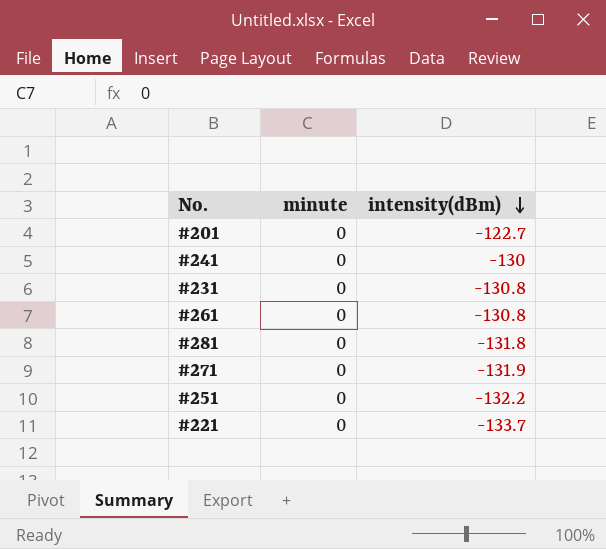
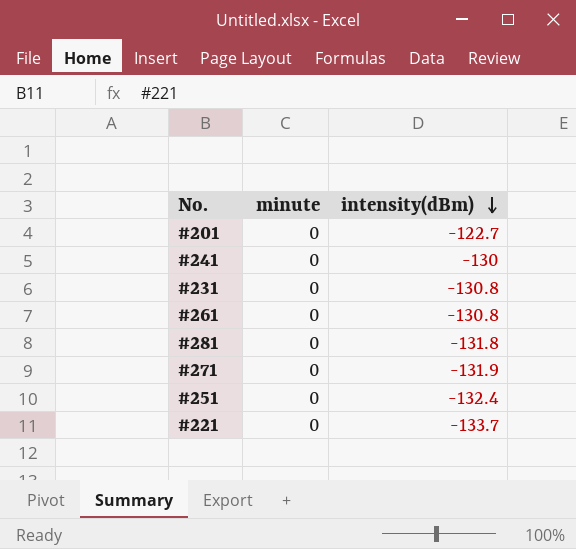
#251 | intensity(dBm): -132.2 -> -132.4

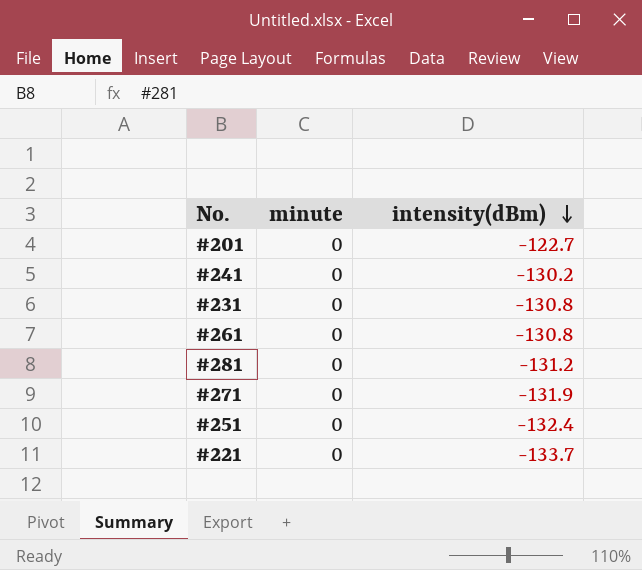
#241 | intensity(dBm): -130 -> -130.2
#281 | intensity(dBm): -131.8 -> -131.2

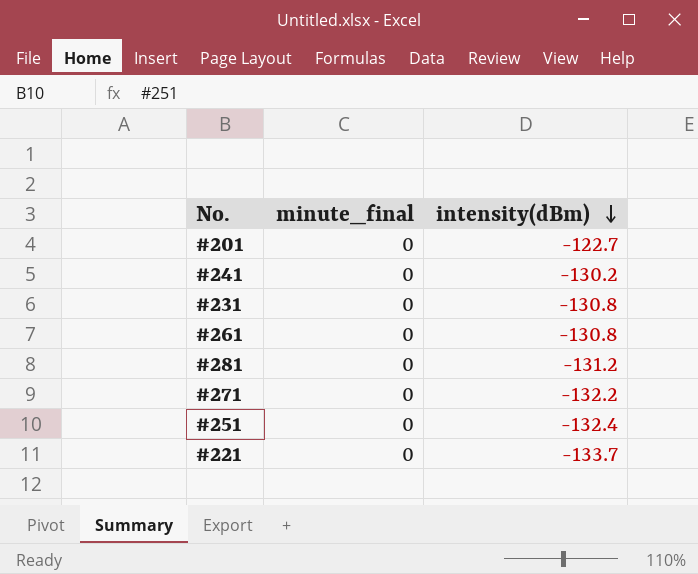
column name: minute -> minute_final
#271 | intensity(dBm): -131.9 -> -132.2

